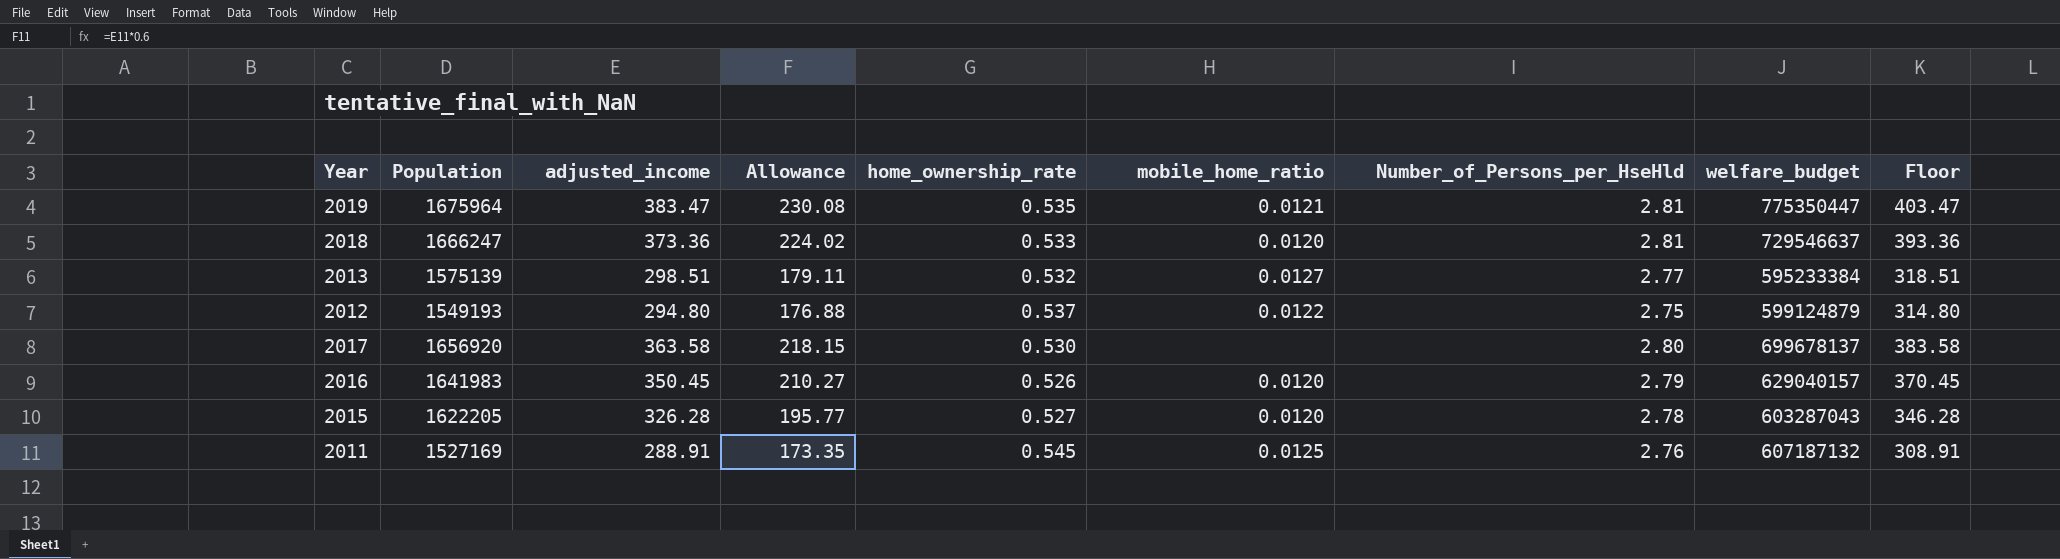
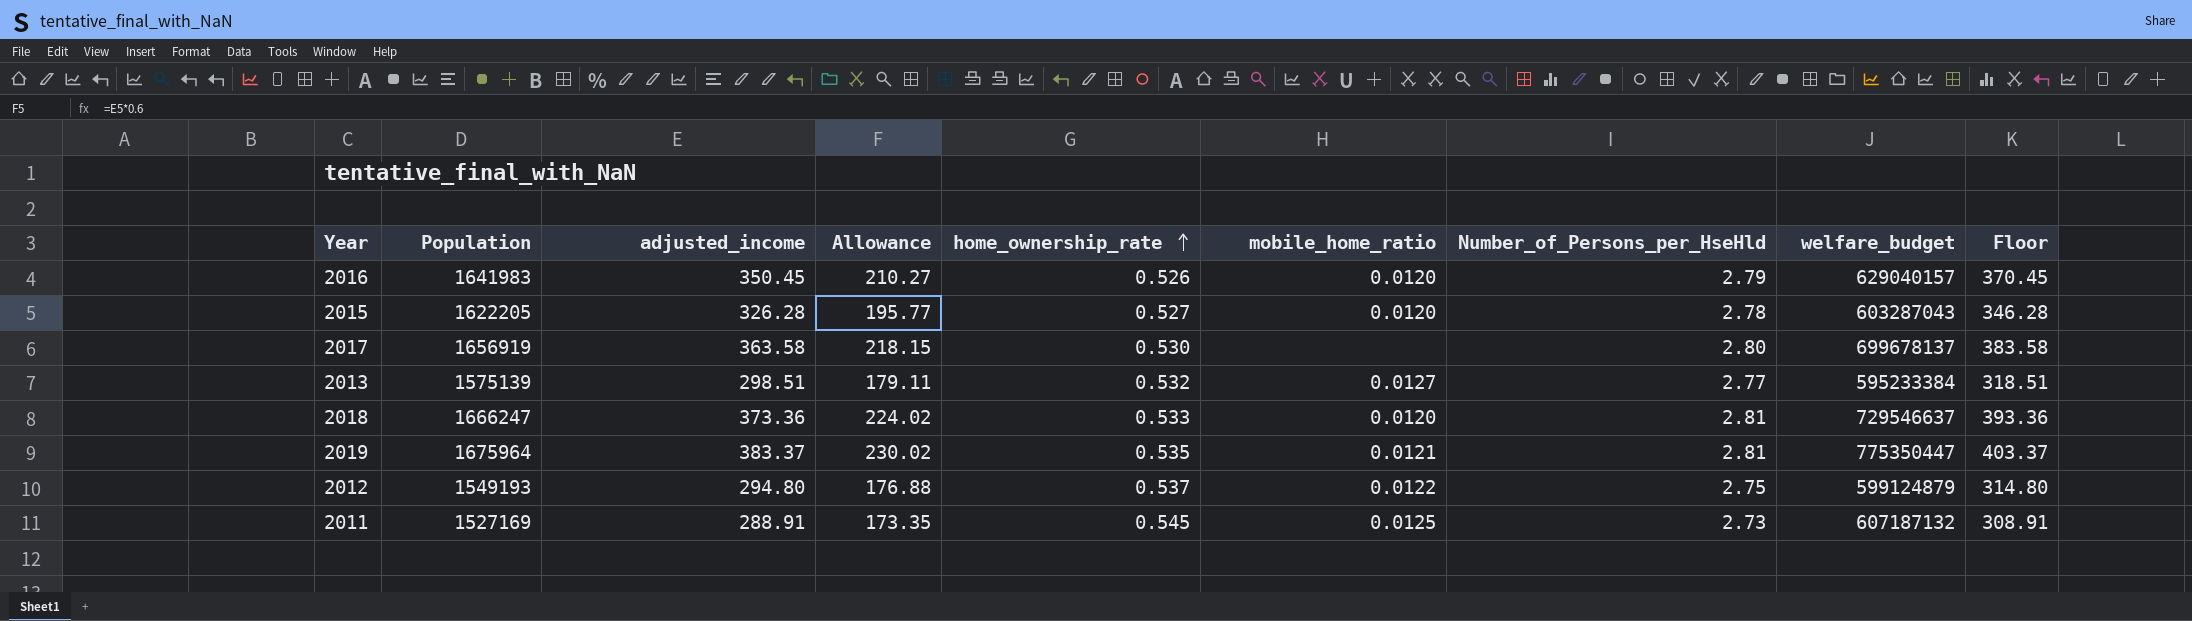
row order: none -> home_ownership_rate ascending
2017 | Population: 1656920 -> 1656919
2019 | adjusted_income: 383.47 -> 383.37
2019 | Allowance: 230.08 -> 230.02
2019 | Floor: 403.47 -> 403.37
2011 | Number_of_Persons_per_HseHld: 2.76 -> 2.73

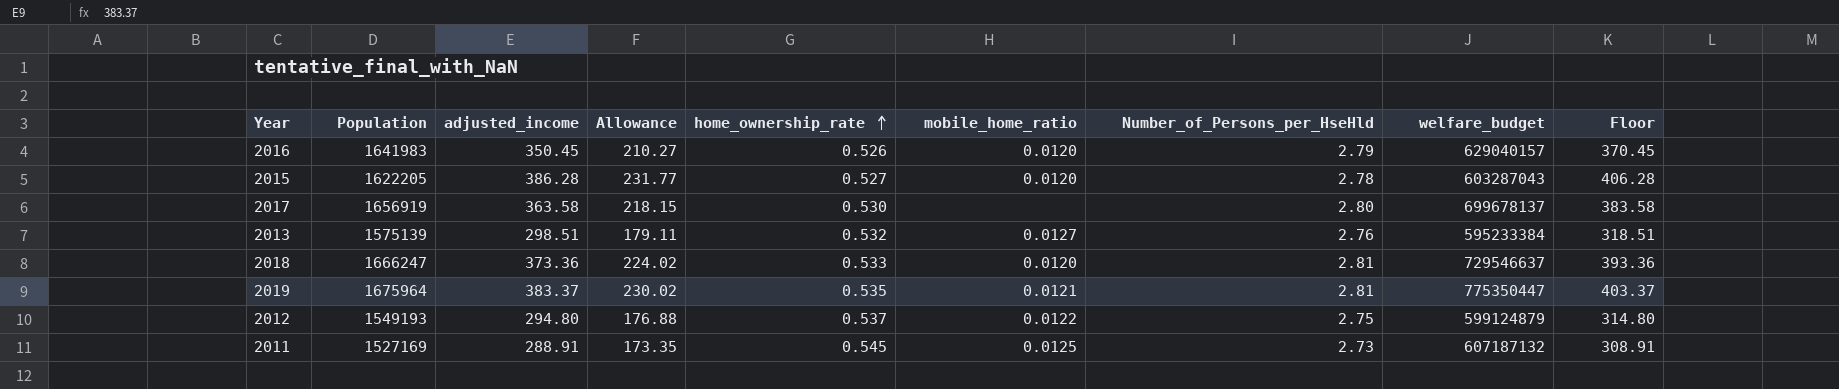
2015 | adjusted_income: 326.28 -> 386.28
2015 | Allowance: 195.77 -> 231.77
2015 | Floor: 346.28 -> 406.28
2013 | Number_of_Persons_per_HseHld: 2.77 -> 2.76

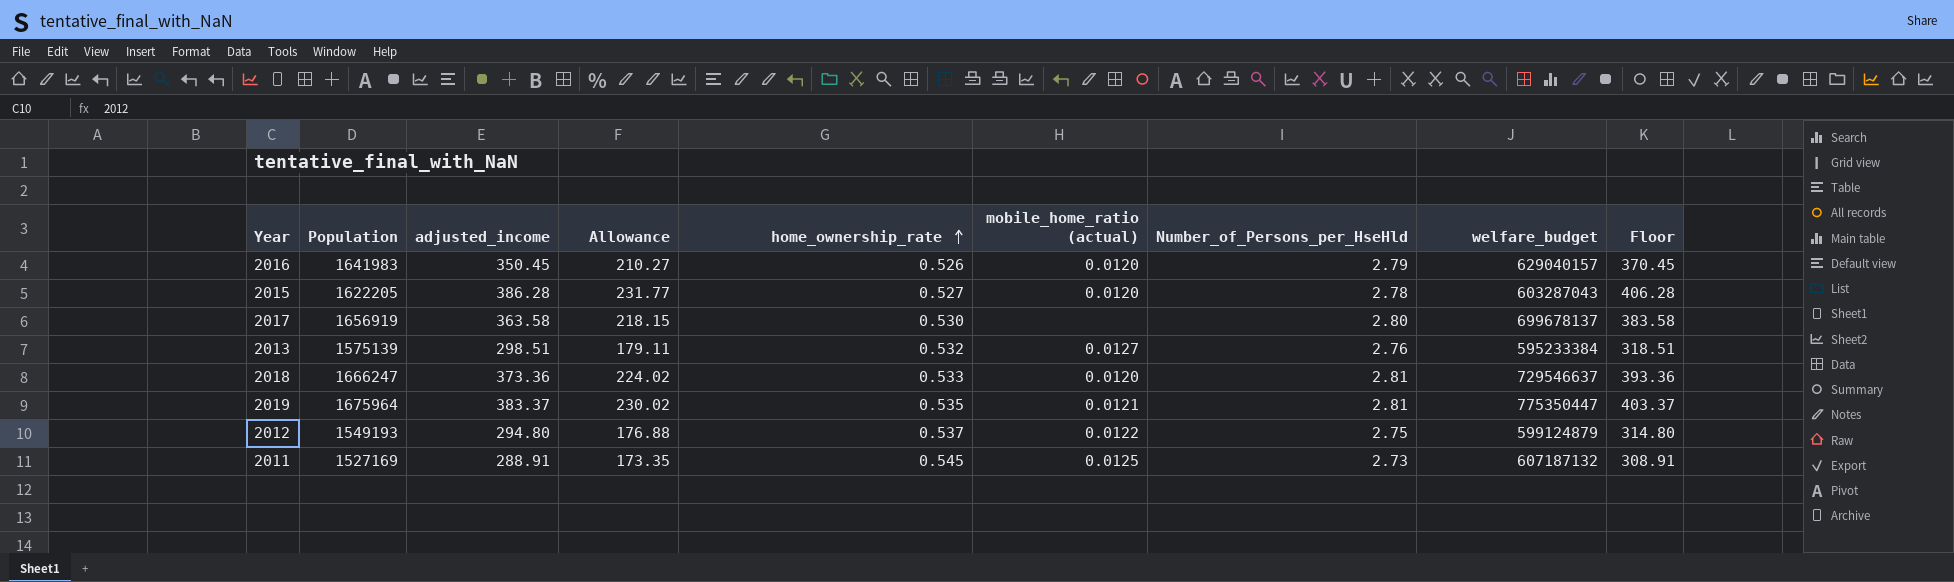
column name: mobile_home_ratio -> mobile_home_ratio (actual)

